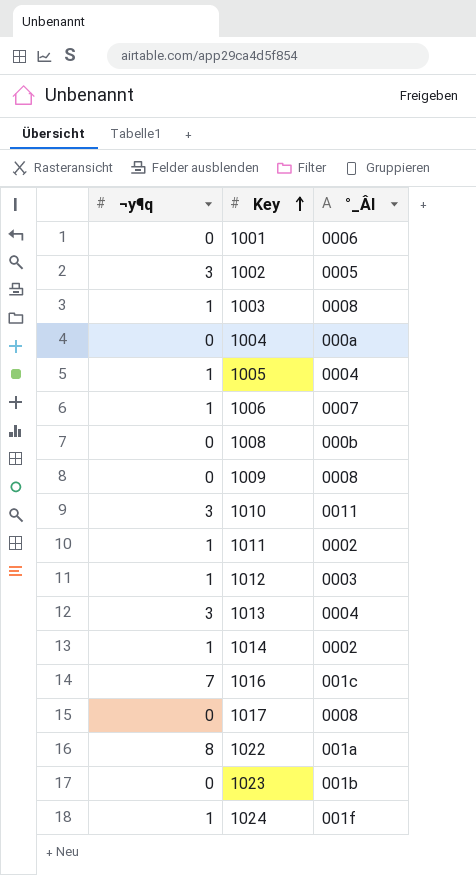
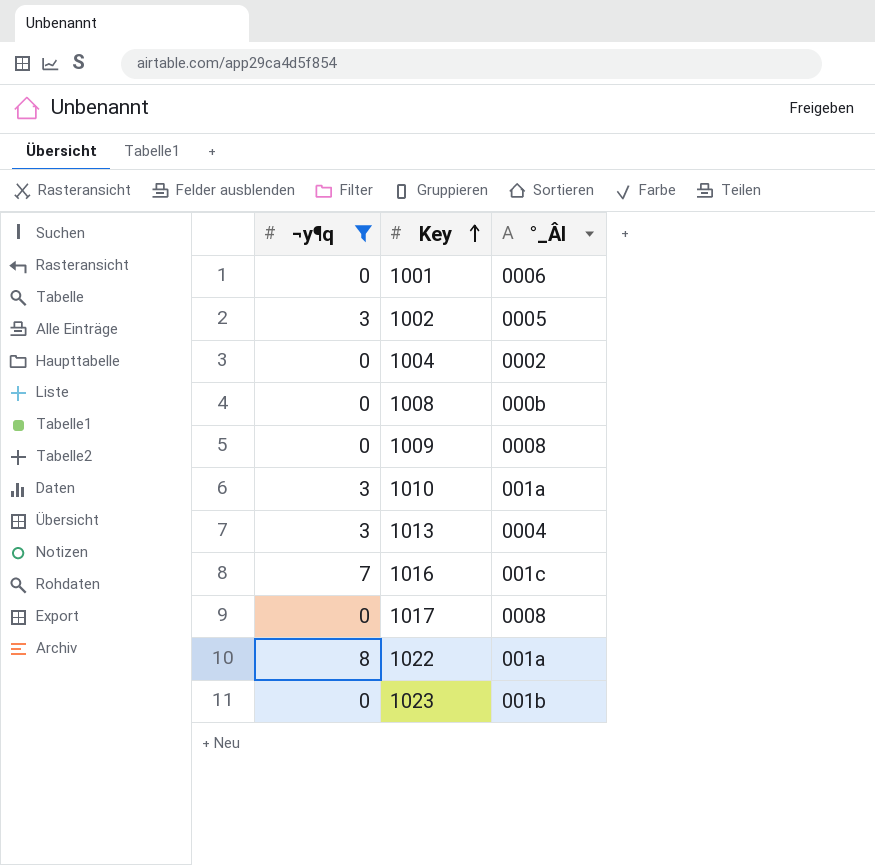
filter: none -> ¬y¶q != 1
1004 | °_ÂI: 000a -> 0002
1010 | °_ÂI: 0011 -> 001a

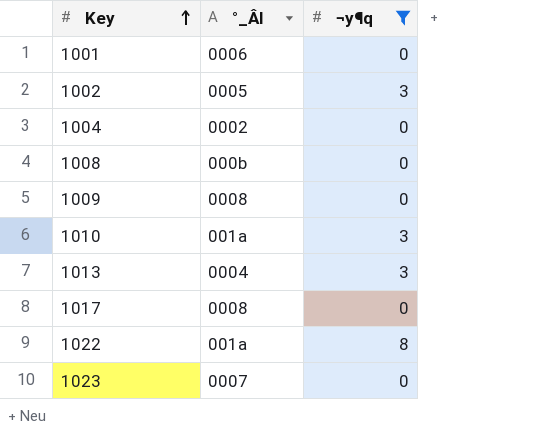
column ¬y¶q | position: 1 -> 3
row 1016: 7 | 001c -> none
1023 | °_ÂI: 001b -> 0007

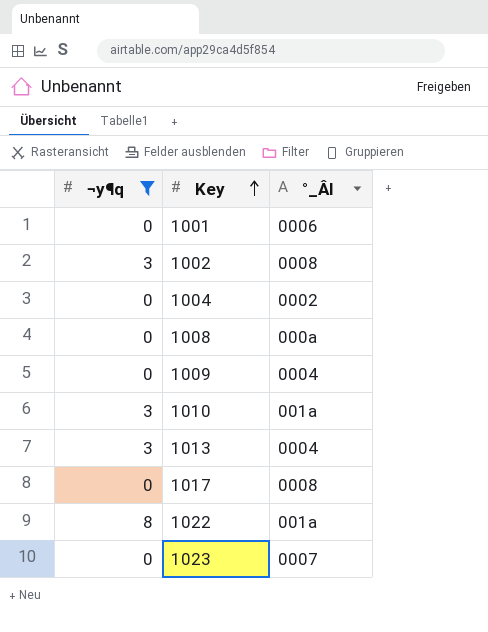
column ¬y¶q | position: 3 -> 1
1002 | °_ÂI: 0005 -> 0008
1008 | °_ÂI: 000b -> 000a
1009 | °_ÂI: 0008 -> 0004

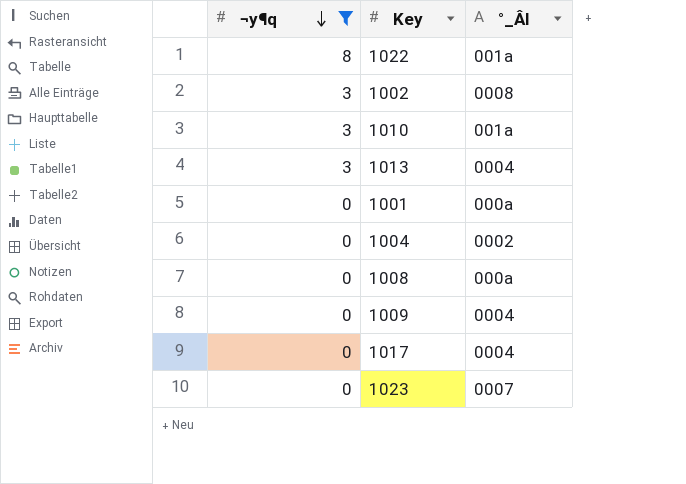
row order: Key ascending -> ¬y¶q descending
1001 | °_ÂI: 0006 -> 000a
1017 | °_ÂI: 0008 -> 0004

